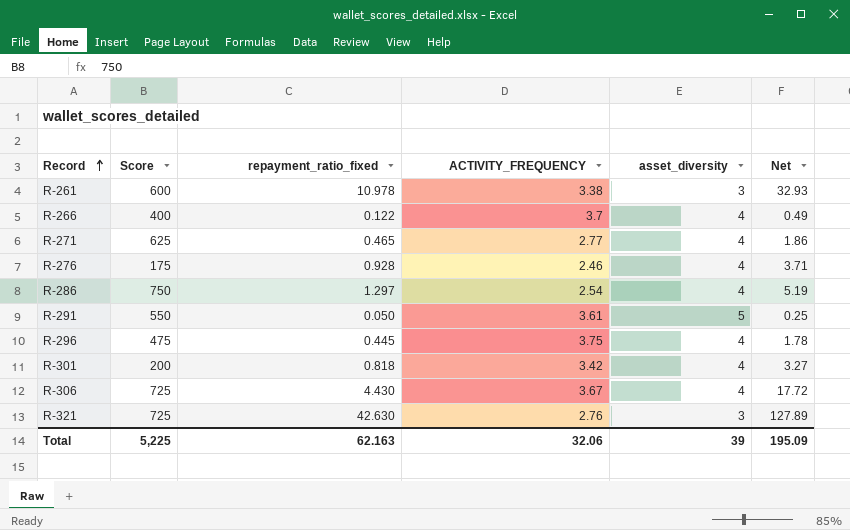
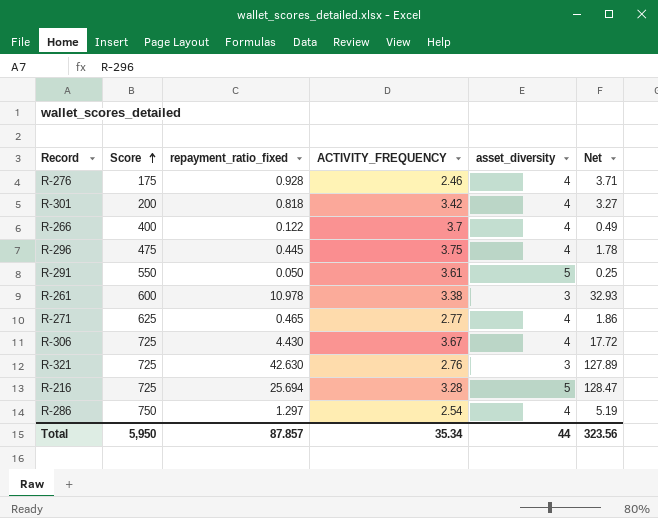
row order: Record ascending -> Score ascending
row R-216: none -> 725 | 25.694 | 3.28 | 5 | 128.47
Total | Score: 5,225 -> 5,950
Total | repayment_ratio_fixed: 62.163 -> 87.857
Total | ACTIVITY_FREQUENCY: 32.06 -> 35.34
Total | asset_diversity: 39 -> 44
Total | Net: 195.09 -> 323.56

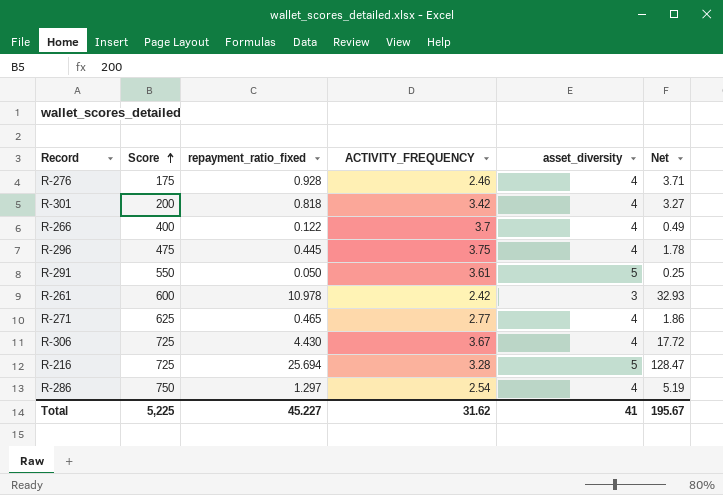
row R-321: 725 | 42.630 | 2.76 | 3 | 127.89 -> none
R-261 | ACTIVITY_FREQUENCY: 3.38 -> 2.42
Total | Score: 5,950 -> 5,225
Total | repayment_ratio_fixed: 87.857 -> 45.227
Total | ACTIVITY_FREQUENCY: 35.34 -> 31.62
Total | asset_diversity: 44 -> 41
Total | Net: 323.56 -> 195.67

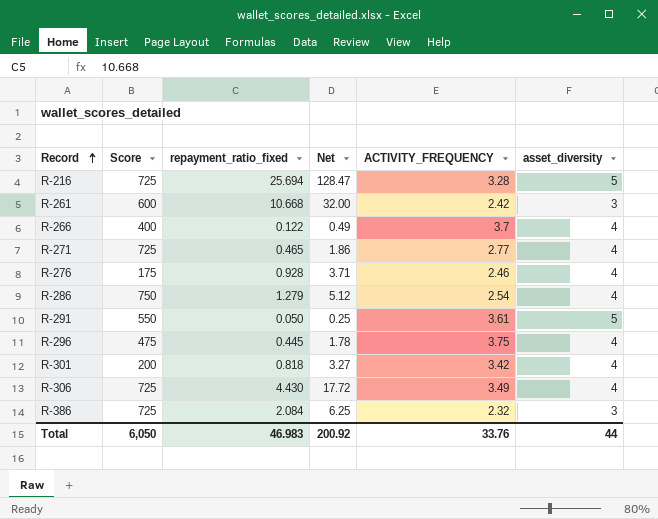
row order: Score ascending -> Record ascending
column Net | position: 6 -> 4
R-261 | repayment_ratio_fixed: 10.978 -> 10.668
R-261 | Net: 32.93 -> 32.00
R-271 | Score: 625 -> 725
R-286 | repayment_ratio_fixed: 1.297 -> 1.279
R-286 | Net: 5.19 -> 5.12
R-306 | ACTIVITY_FREQUENCY: 3.67 -> 3.49
row R-386: none -> 725 | 2.084 | 6.25 | 2.32 | 3
Total | Score: 5,225 -> 6,050
Total | repayment_ratio_fixed: 45.227 -> 46.983
Total | Net: 195.67 -> 200.92
Total | ACTIVITY_FREQUENCY: 31.62 -> 33.76
Total | asset_diversity: 41 -> 44

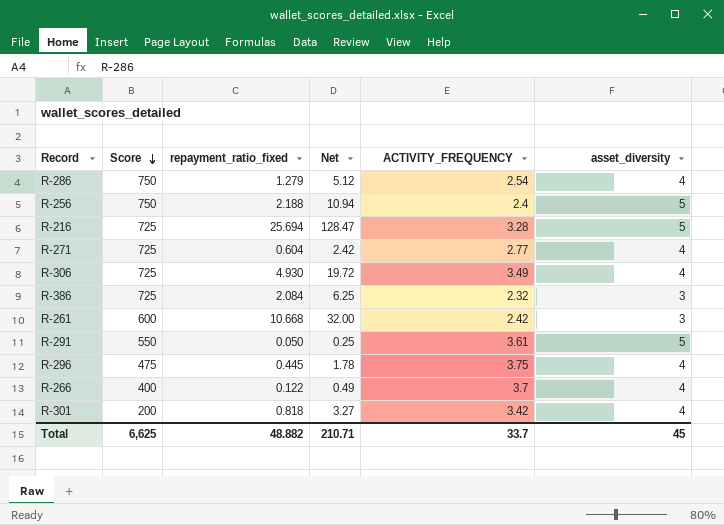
row order: Record ascending -> Score descending
row R-276: 175 | 0.928 | 3.71 | 2.46 | 4 -> none
row R-256: none -> 750 | 2.188 | 10.94 | 2.4 | 5
R-271 | repayment_ratio_fixed: 0.465 -> 0.604
R-271 | Net: 1.86 -> 2.42
R-306 | repayment_ratio_fixed: 4.430 -> 4.930
R-306 | Net: 17.72 -> 19.72
Total | Score: 6,050 -> 6,625
Total | repayment_ratio_fixed: 46.983 -> 48.882
Total | Net: 200.92 -> 210.71
Total | ACTIVITY_FREQUENCY: 33.76 -> 33.7
Total | asset_diversity: 44 -> 45

